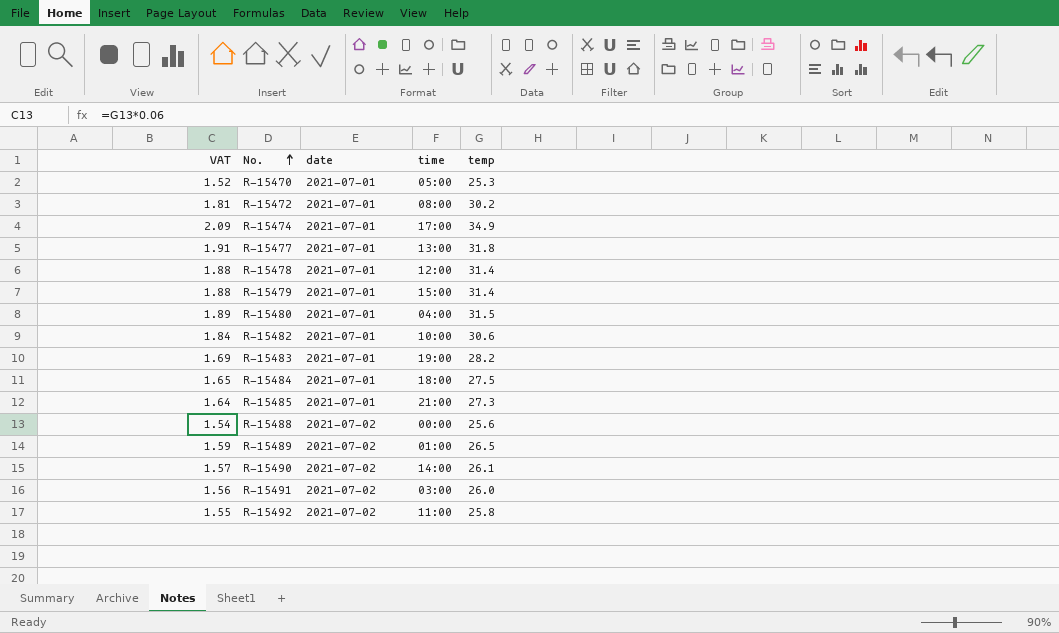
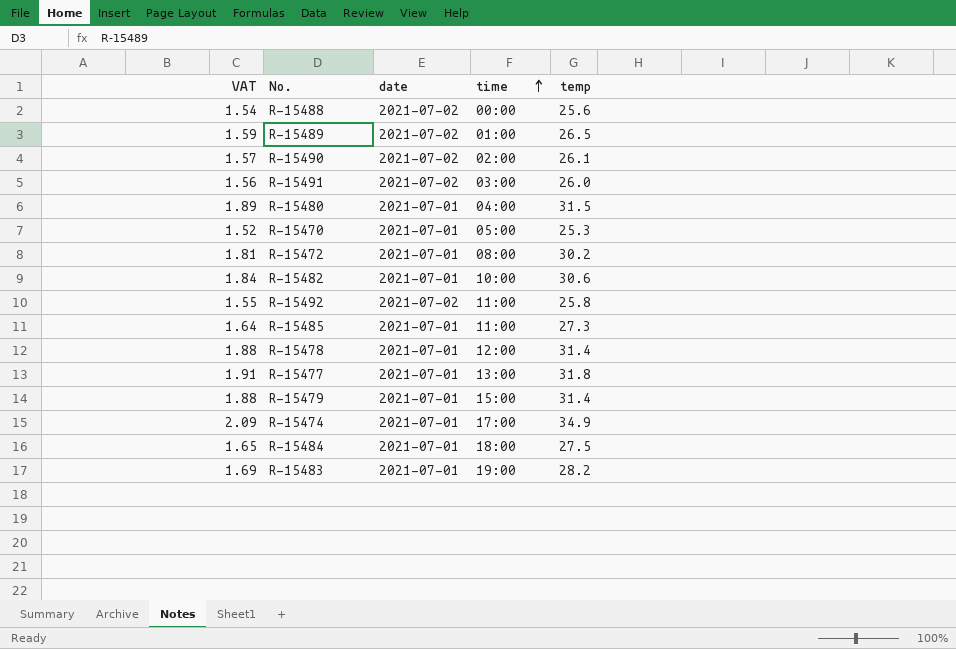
row order: No. ascending -> time ascending
R-15490 | time: 14:00 -> 02:00
R-15485 | time: 21:00 -> 11:00

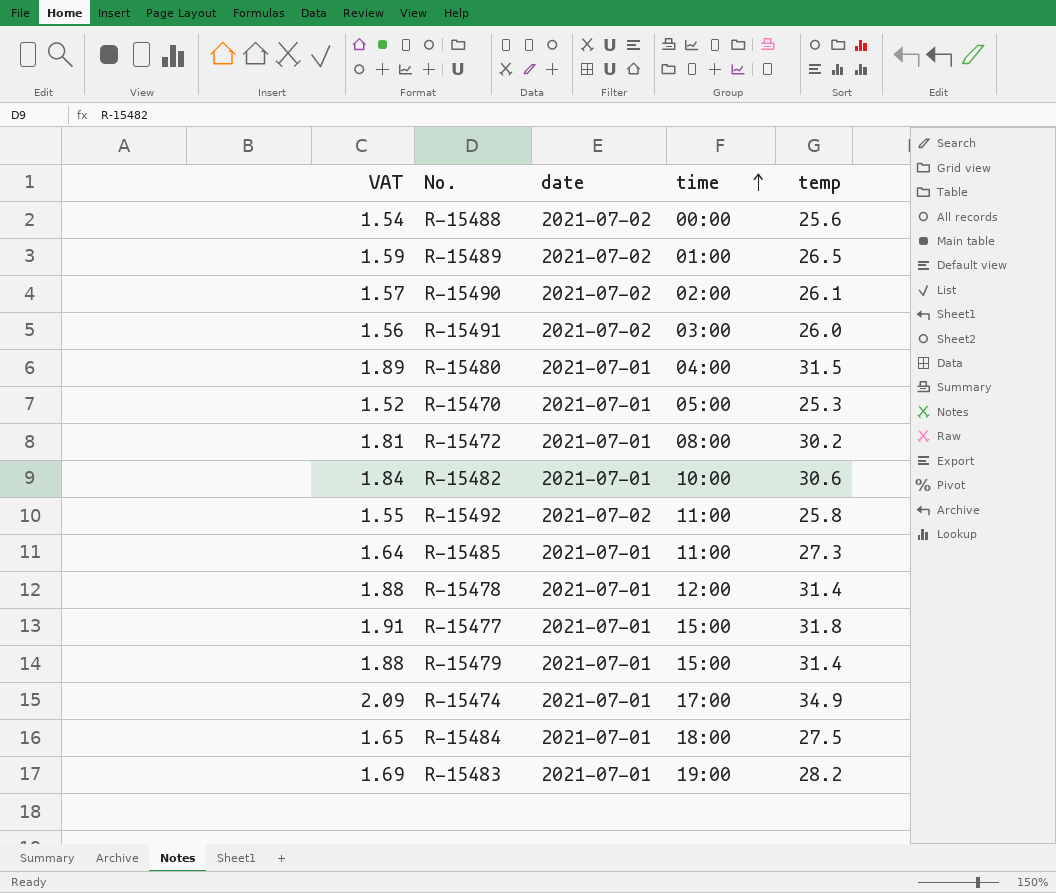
R-15477 | time: 13:00 -> 15:00

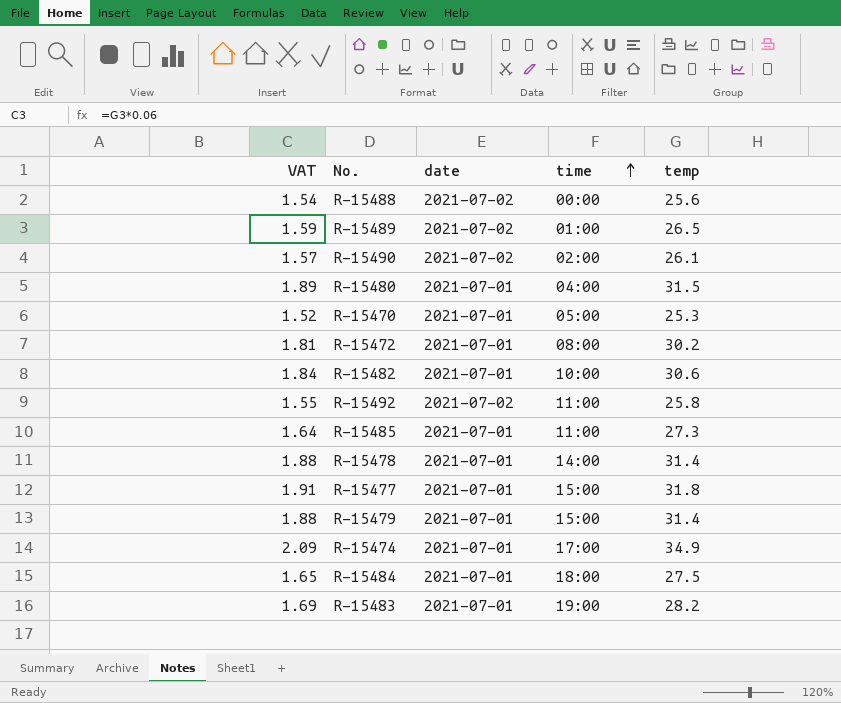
row R-15491: 1.56 | 2021-07-02 | 03:00 | 26.0 -> none
R-15478 | time: 12:00 -> 14:00

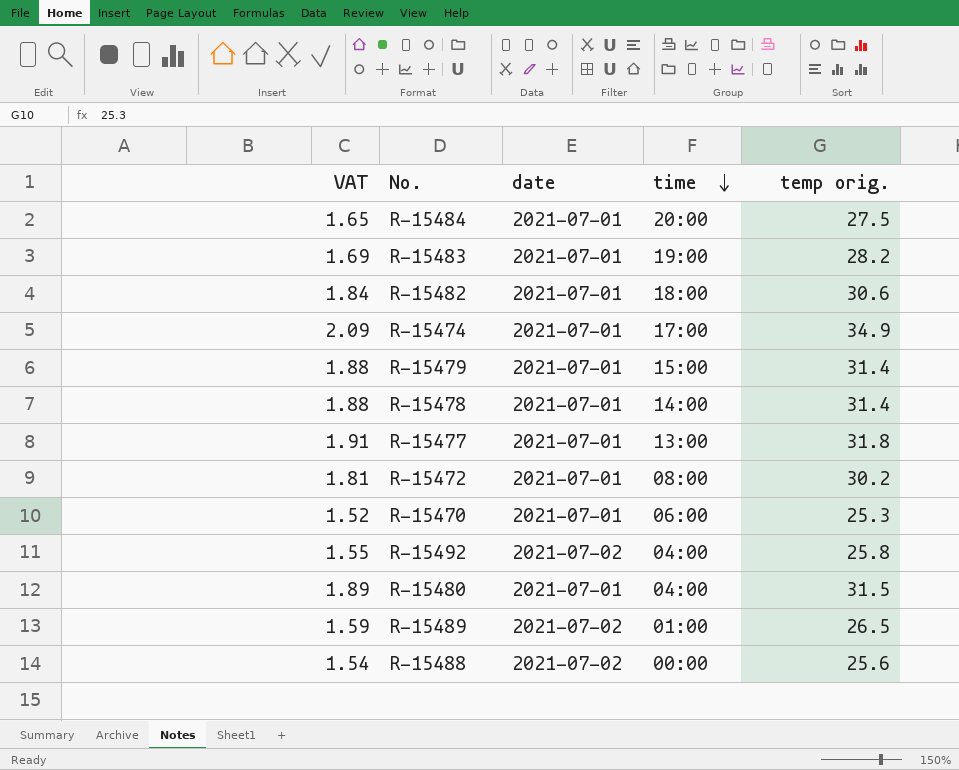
row order: time ascending -> time descending
column name: temp -> temp orig.
row R-15490: 1.57 | 2021-07-02 | 02:00 | 26.1 -> none
row R-15485: 1.64 | 2021-07-01 | 11:00 | 27.3 -> none
R-15484 | time: 18:00 -> 20:00
R-15482 | time: 10:00 -> 18:00
R-15477 | time: 15:00 -> 13:00
R-15470 | time: 05:00 -> 06:00
R-15492 | time: 11:00 -> 04:00

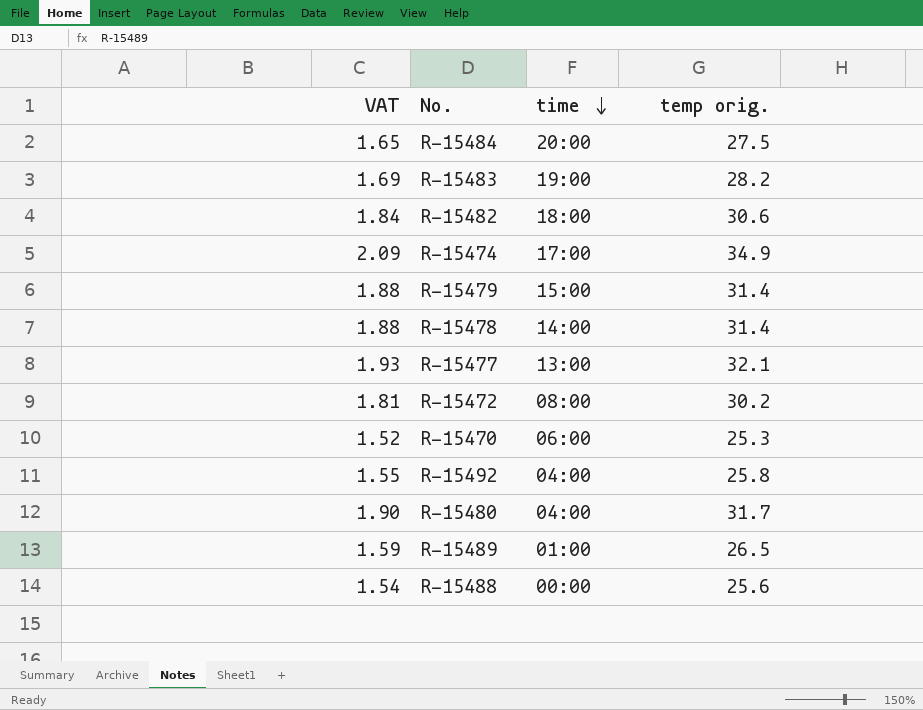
column date | position: 3 -> none
R-15477 | VAT: 1.91 -> 1.93
R-15477 | temp orig.: 31.8 -> 32.1
R-15480 | VAT: 1.89 -> 1.90
R-15480 | temp orig.: 31.5 -> 31.7

